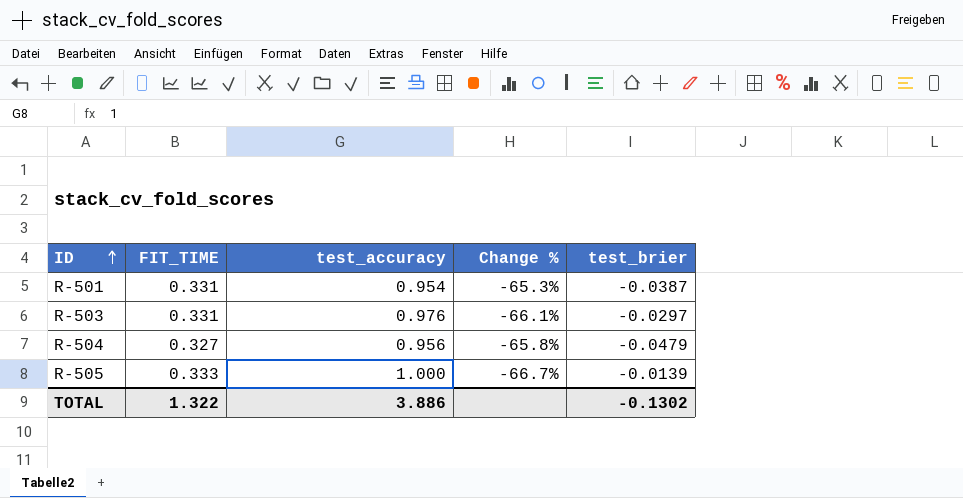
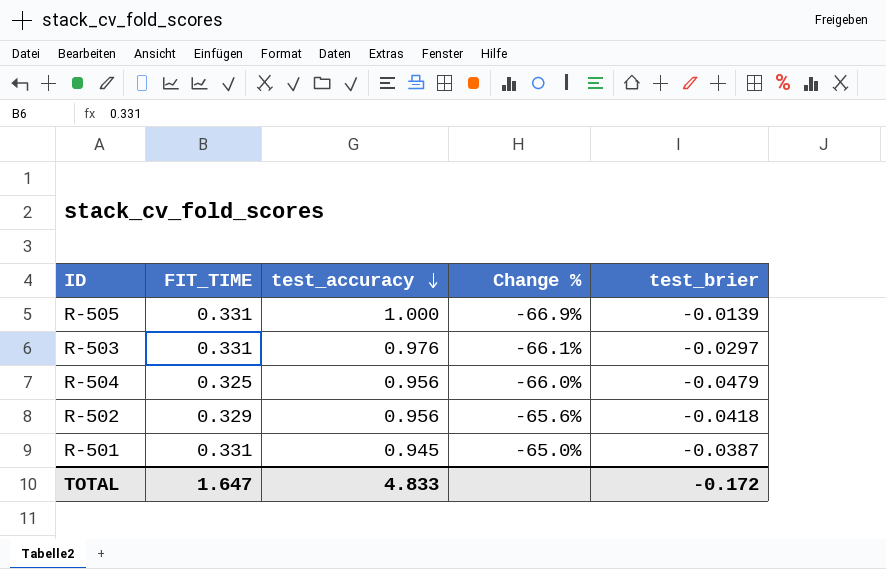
row order: ID ascending -> test_accuracy descending
R-505 | FIT_TIME: 0.333 -> 0.331
R-505 | Change %: -66.7% -> -66.9%
R-504 | FIT_TIME: 0.327 -> 0.325
R-504 | Change %: -65.8% -> -66.0%
row R-502: none -> 0.329 | 0.956 | -65.6% | -0.0418
R-501 | test_accuracy: 0.954 -> 0.945
R-501 | Change %: -65.3% -> -65.0%
TOTAL | FIT_TIME: 1.322 -> 1.647
TOTAL | test_accuracy: 3.886 -> 4.833
TOTAL | test_brier: -0.1302 -> -0.172

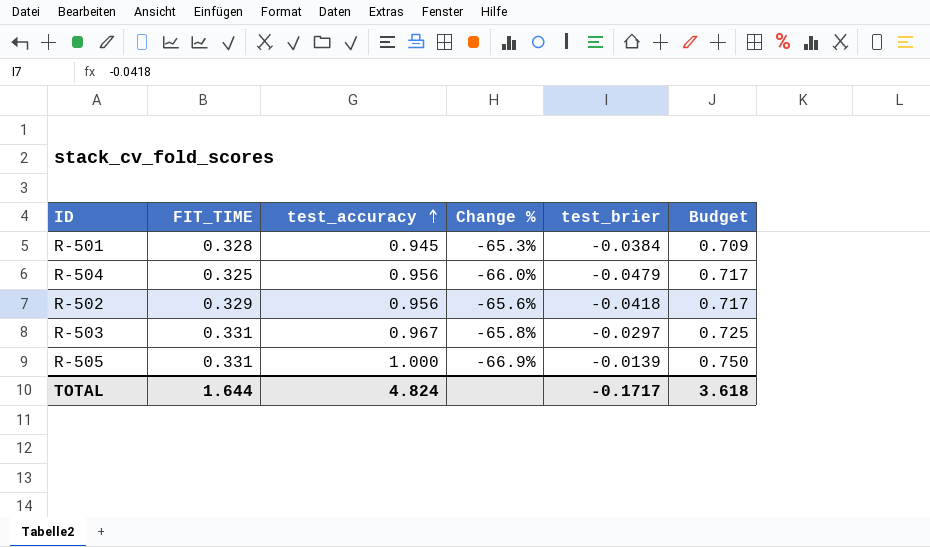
row order: test_accuracy descending -> test_accuracy ascending
column Budget | formula: none -> [test_accuracy] * 0.75
R-501 | FIT_TIME: 0.331 -> 0.328
R-501 | Change %: -65.0% -> -65.3%
R-501 | test_brier: -0.0387 -> -0.0384
R-503 | test_accuracy: 0.976 -> 0.967
R-503 | Change %: -66.1% -> -65.8%
TOTAL | FIT_TIME: 1.647 -> 1.644
TOTAL | test_accuracy: 4.833 -> 4.824
TOTAL | test_brier: -0.172 -> -0.1717

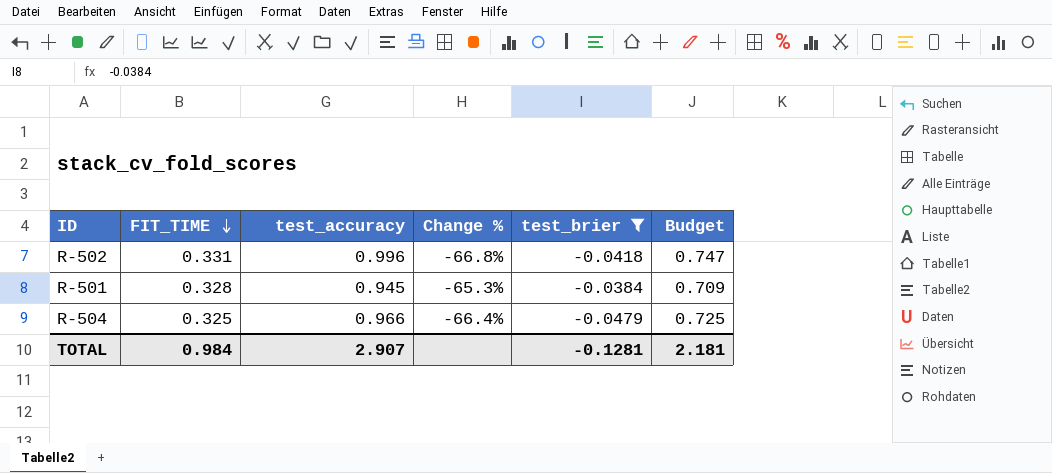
filter: none -> test_brier <= -0.0384
row order: test_accuracy ascending -> FIT_TIME descending
R-502 | FIT_TIME: 0.329 -> 0.331
R-502 | test_accuracy: 0.956 -> 0.996
R-502 | Change %: -65.6% -> -66.8%
R-502 | Budget: 0.717 -> 0.747
R-504 | test_accuracy: 0.956 -> 0.966
R-504 | Change %: -66.0% -> -66.4%
R-504 | Budget: 0.717 -> 0.725
TOTAL | FIT_TIME: 1.644 -> 0.984
TOTAL | test_accuracy: 4.824 -> 2.907
TOTAL | test_brier: -0.1717 -> -0.1281
TOTAL | Budget: 3.618 -> 2.181

